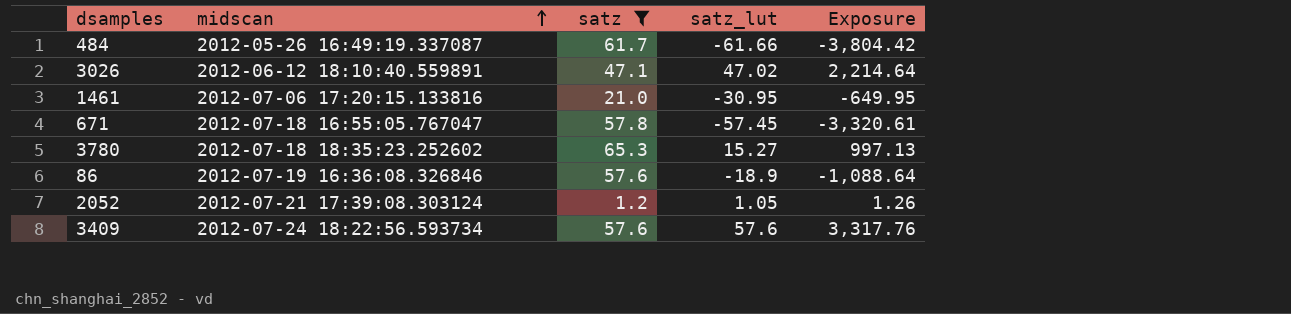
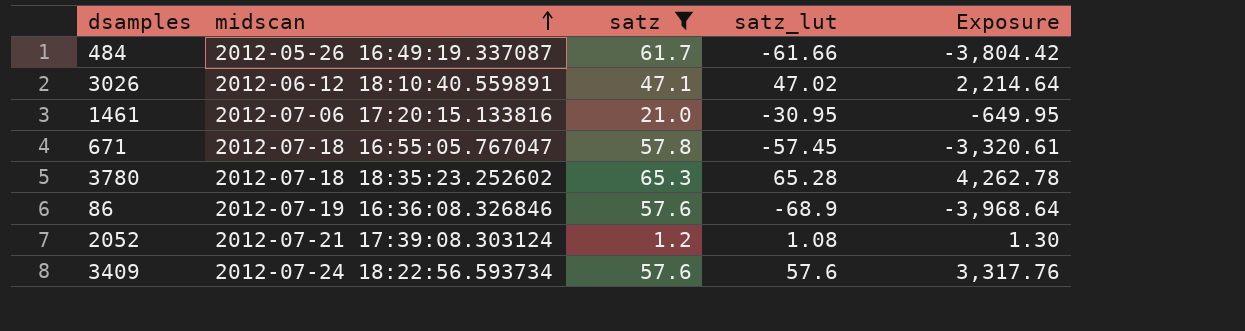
3780 | satz_lut: 15.27 -> 65.28
3780 | Exposure: 997.13 -> 4,262.78
86 | satz_lut: -18.9 -> -68.9
86 | Exposure: -1,088.64 -> -3,968.64
2052 | satz_lut: 1.05 -> 1.08
2052 | Exposure: 1.26 -> 1.30

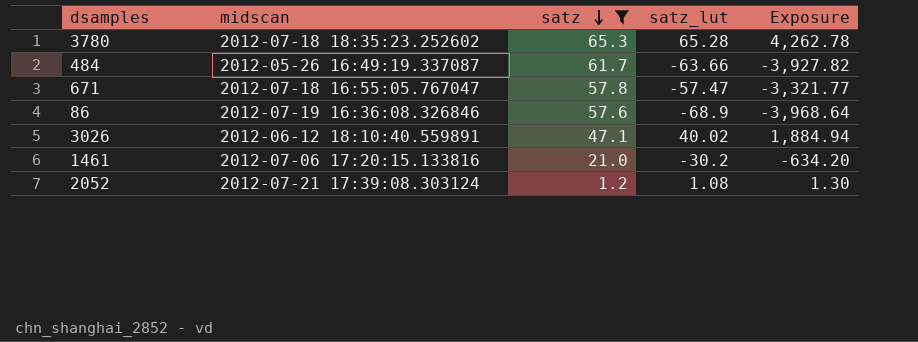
row order: midscan ascending -> satz descending
row 3409: 2012-07-24 18:22:56.593734 | 57.6 | 57.6 | 3,317.76 -> none
484 | satz_lut: -61.66 -> -63.66
484 | Exposure: -3,804.42 -> -3,927.82
671 | satz_lut: -57.45 -> -57.47
671 | Exposure: -3,320.61 -> -3,321.77
3026 | satz_lut: 47.02 -> 40.02
3026 | Exposure: 2,214.64 -> 1,884.94
1461 | satz_lut: -30.95 -> -30.2
1461 | Exposure: -649.95 -> -634.20

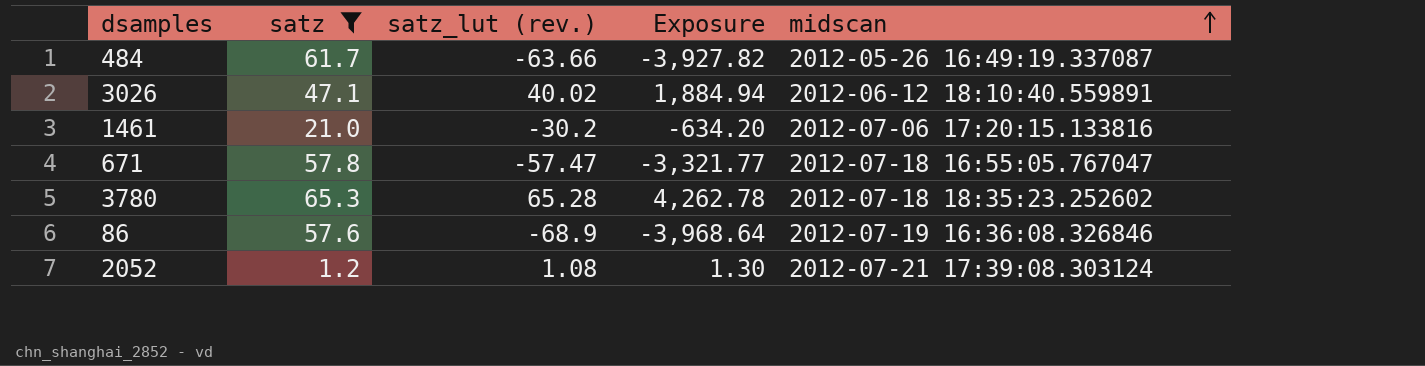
row order: satz descending -> midscan ascending
column name: satz_lut -> satz_lut (rev.)
column midscan | position: 2 -> 5

